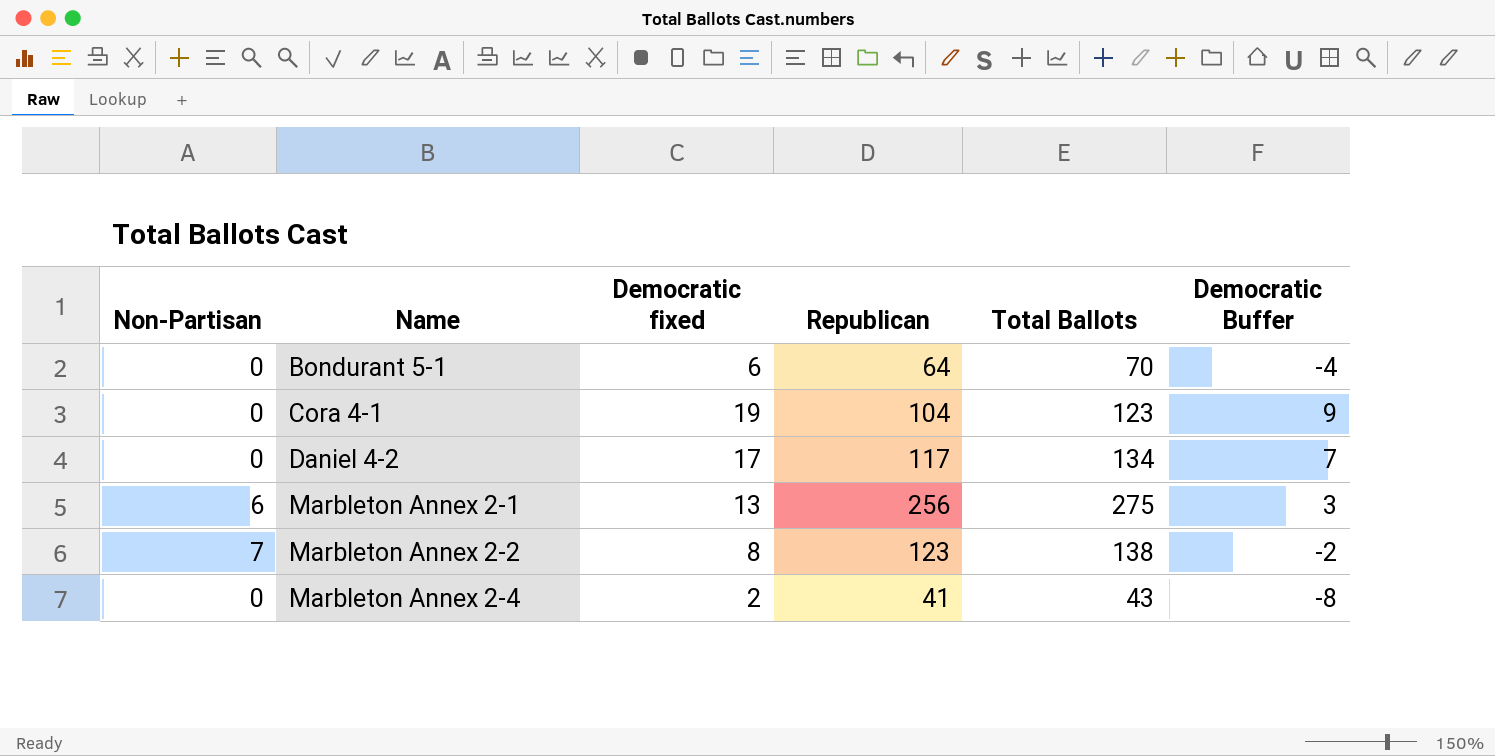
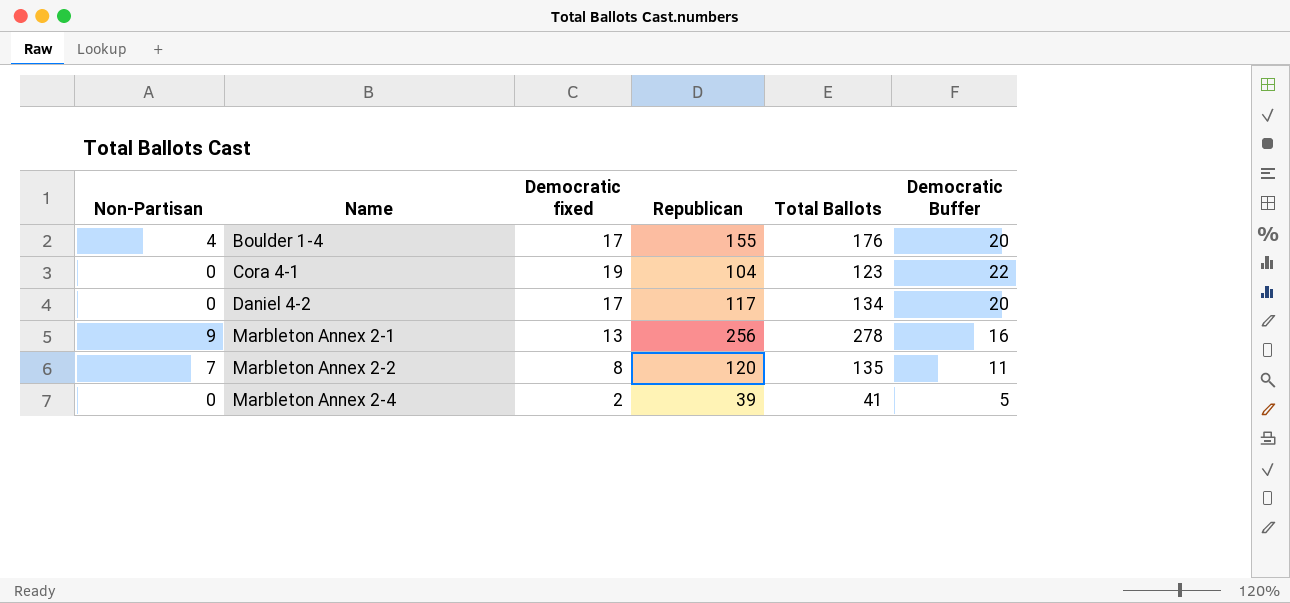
column Democratic Buffer | formula: [Democratic fixed] - 10 -> [Democratic fixed] + 3
row Bondurant 5-1: 0 | 6 | 64 | 70 | -4 -> none
row Boulder 1-4: none -> 4 | 17 | 155 | 176 | 20
Marbleton Annex 2-1 | Non-Partisan: 6 -> 9
Marbleton Annex 2-1 | Total Ballots: 275 -> 278
Marbleton Annex 2-2 | Republican: 123 -> 120
Marbleton Annex 2-2 | Total Ballots: 138 -> 135
Marbleton Annex 2-4 | Republican: 41 -> 39
Marbleton Annex 2-4 | Total Ballots: 43 -> 41

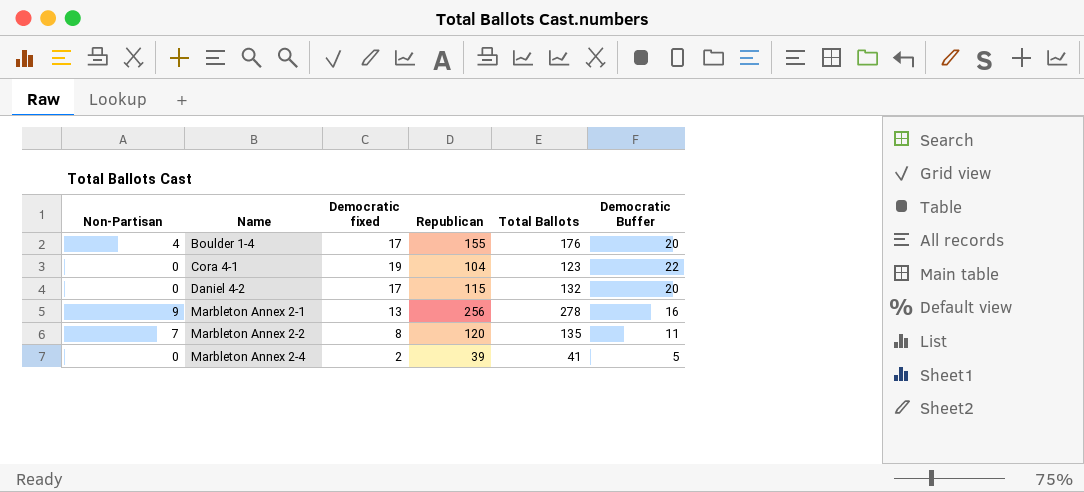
Daniel 4-2 | Republican: 117 -> 115
Daniel 4-2 | Total Ballots: 134 -> 132

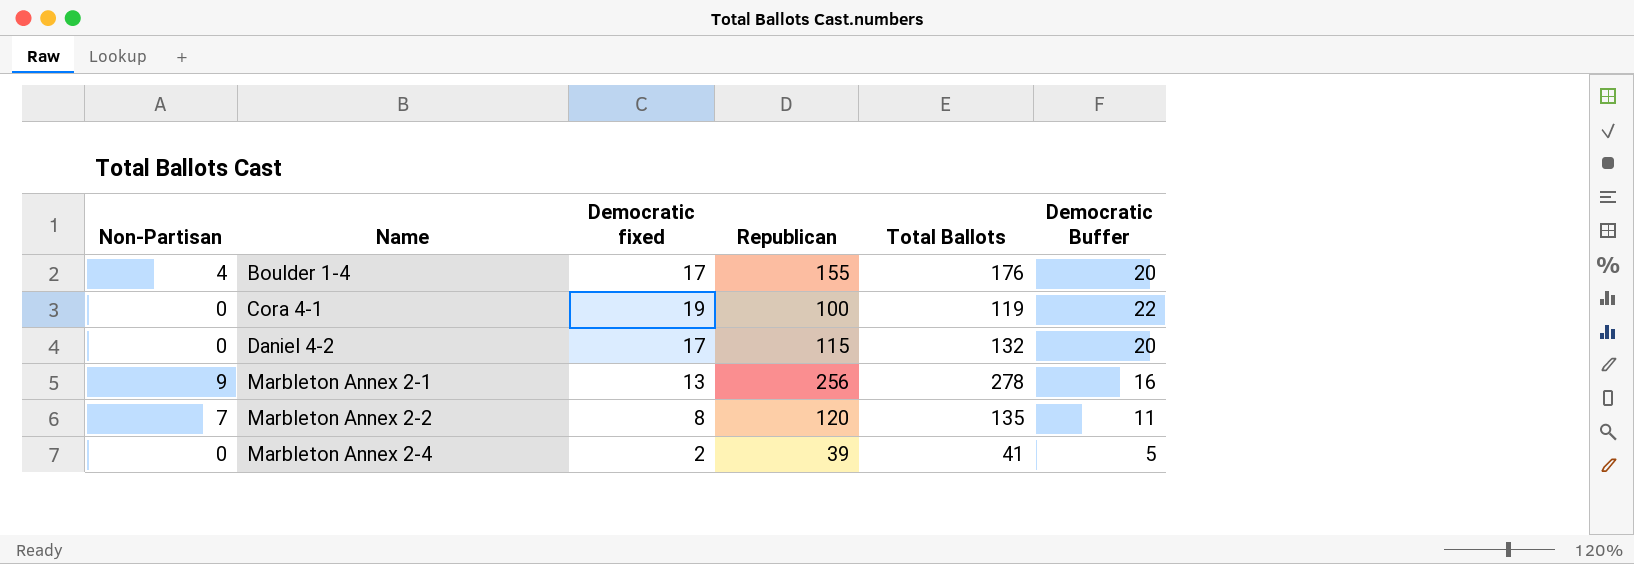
Cora 4-1 | Republican: 104 -> 100
Cora 4-1 | Total Ballots: 123 -> 119

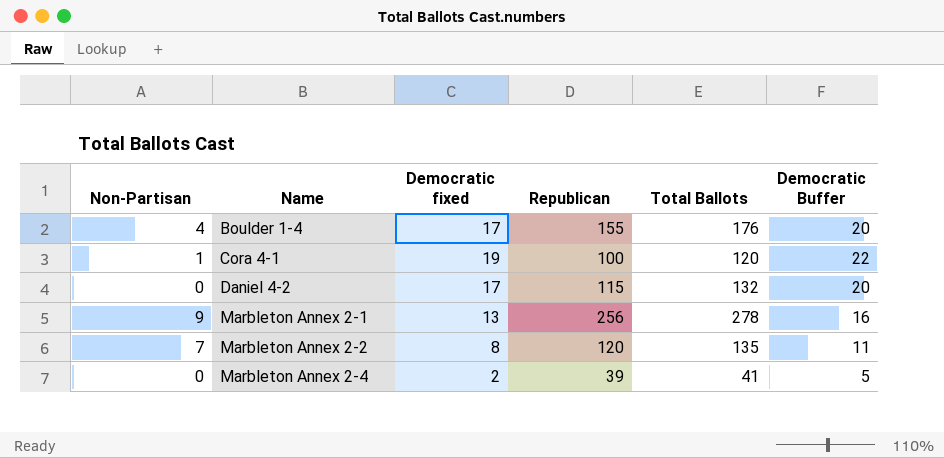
Cora 4-1 | Non-Partisan: 0 -> 1
Cora 4-1 | Total Ballots: 119 -> 120

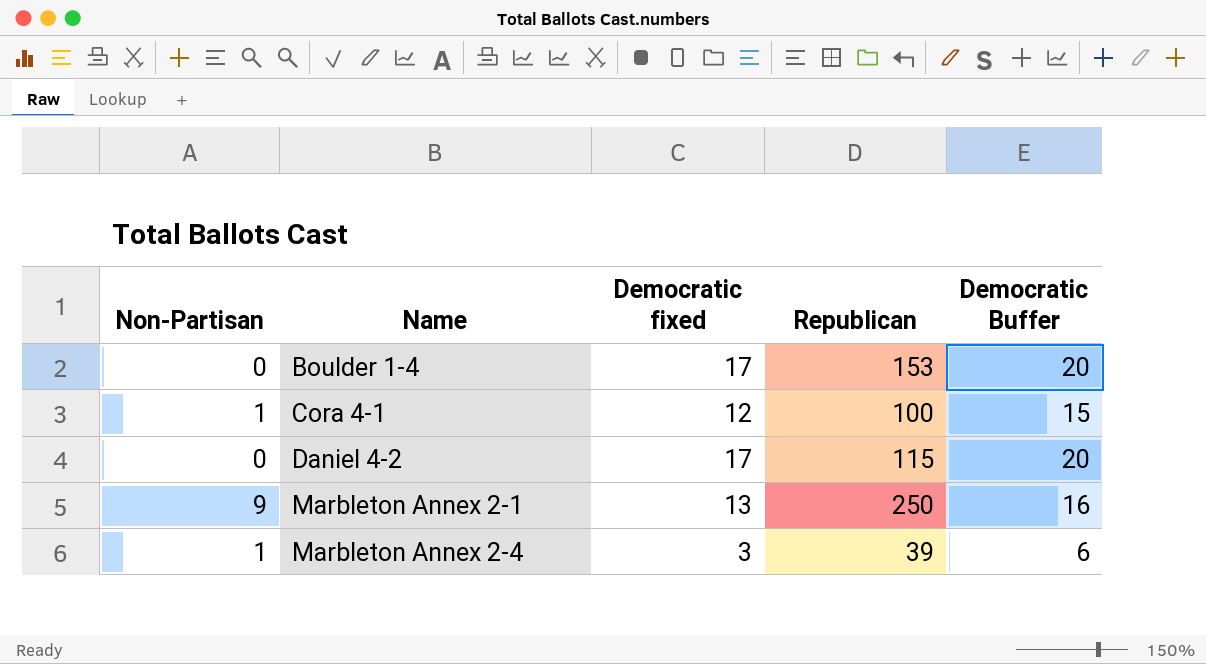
column Total Ballots | formula: [Non-Partisan] + [Democratic fixed] + [Republican] -> none
row Marbleton Annex 2-2: 7 | 8 | 120 | 135 | 11 -> none
Boulder 1-4 | Non-Partisan: 4 -> 0
Boulder 1-4 | Republican: 155 -> 153
Cora 4-1 | Democratic fixed: 19 -> 12
Cora 4-1 | Democratic Buffer: 22 -> 15
Marbleton Annex 2-1 | Republican: 256 -> 250
Marbleton Annex 2-4 | Non-Partisan: 0 -> 1
Marbleton Annex 2-4 | Democratic fixed: 2 -> 3
Marbleton Annex 2-4 | Democratic Buffer: 5 -> 6

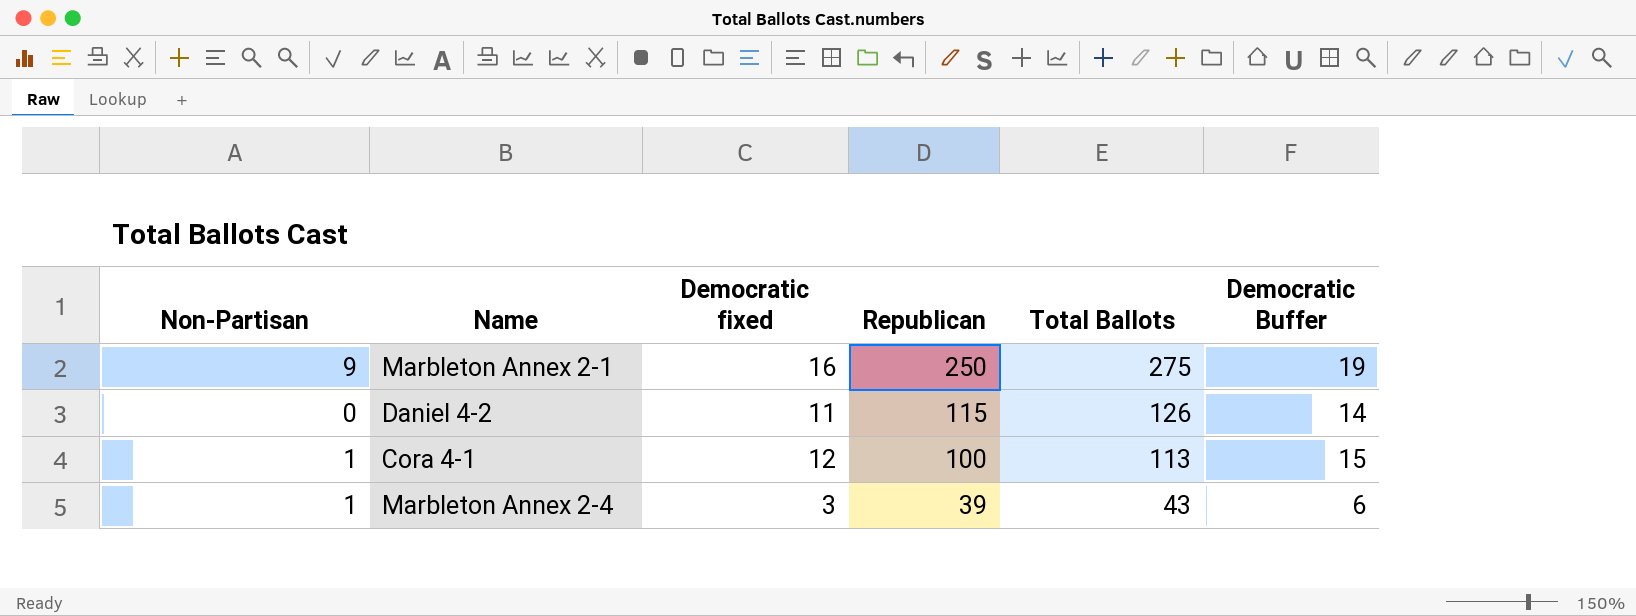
row order: Name ascending -> Republican descending
column Total Ballots | formula: none -> [Non-Partisan] + [Democratic fixed] + [Republican]
row Boulder 1-4: 0 | 17 | 153 | 20 -> none
Marbleton Annex 2-1 | Democratic fixed: 13 -> 16
Marbleton Annex 2-1 | Democratic Buffer: 16 -> 19
Daniel 4-2 | Democratic fixed: 17 -> 11
Daniel 4-2 | Democratic Buffer: 20 -> 14

